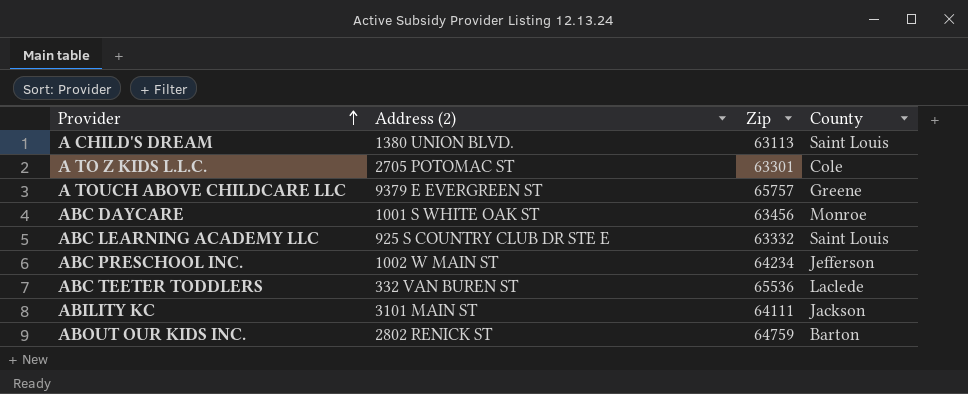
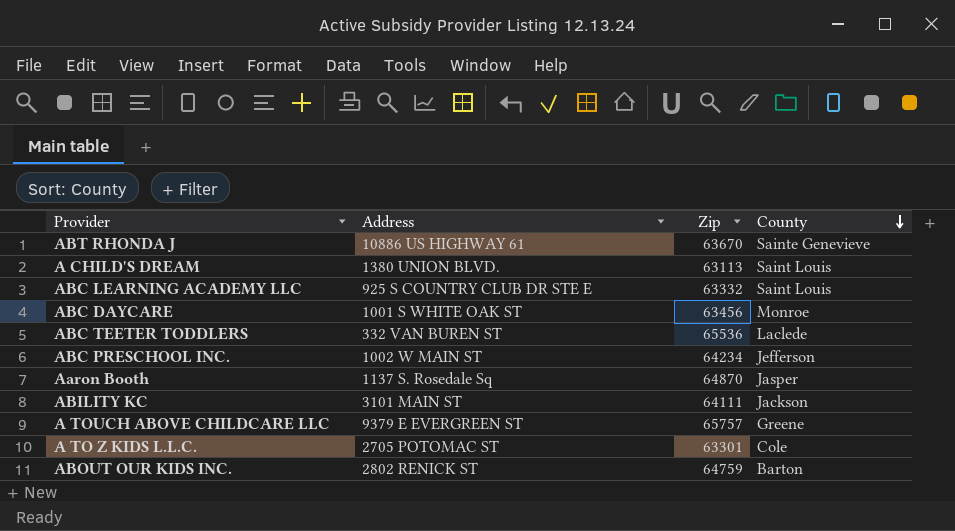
row order: Provider ascending -> County descending
column name: Address (2) -> Address
row ABT RHONDA J: none -> 10886 US HIGHWAY 61 | 63670 | Sainte Genevieve
row Aaron Booth: none -> 1137 S. Rosedale Sq | 64870 | Jasper

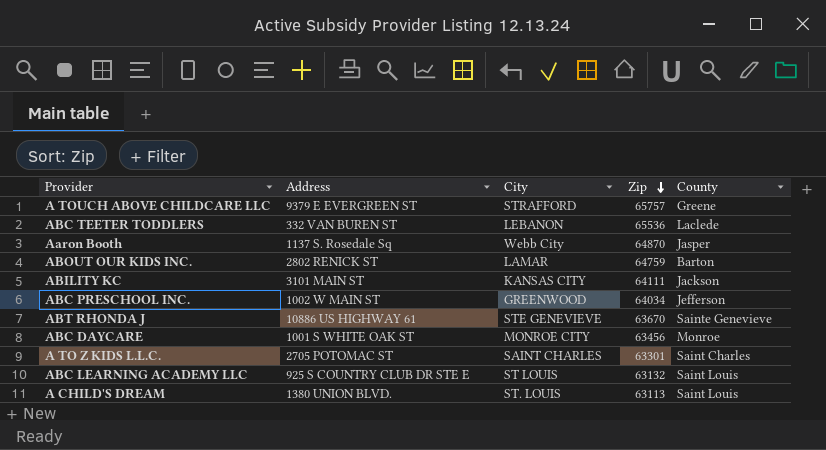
row order: County descending -> Zip descending
column City | position: none -> 3
ABC PRESCHOOL INC. | Zip: 64234 -> 64034
A TO Z KIDS L.L.C. | County: Cole -> Saint Charles
ABC LEARNING ACADEMY LLC | Zip: 63332 -> 63132

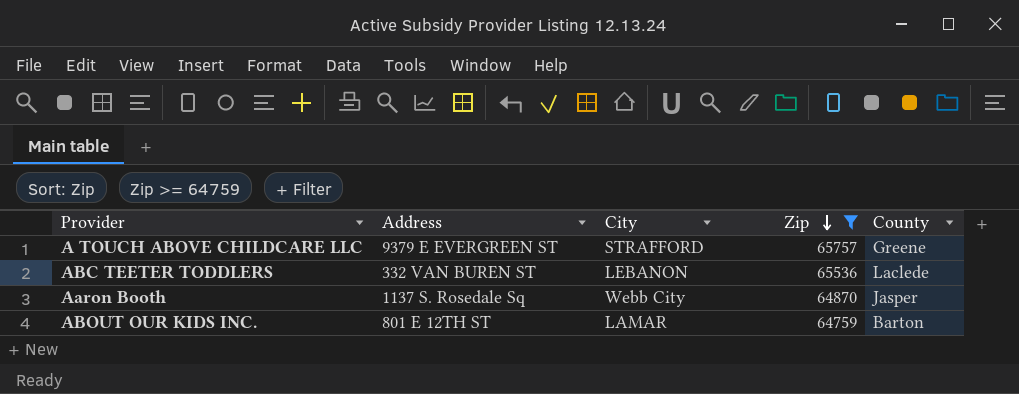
filter: none -> Zip >= 64759
ABOUT OUR KIDS INC. | Address: 2802 RENICK ST -> 801 E 12TH ST

